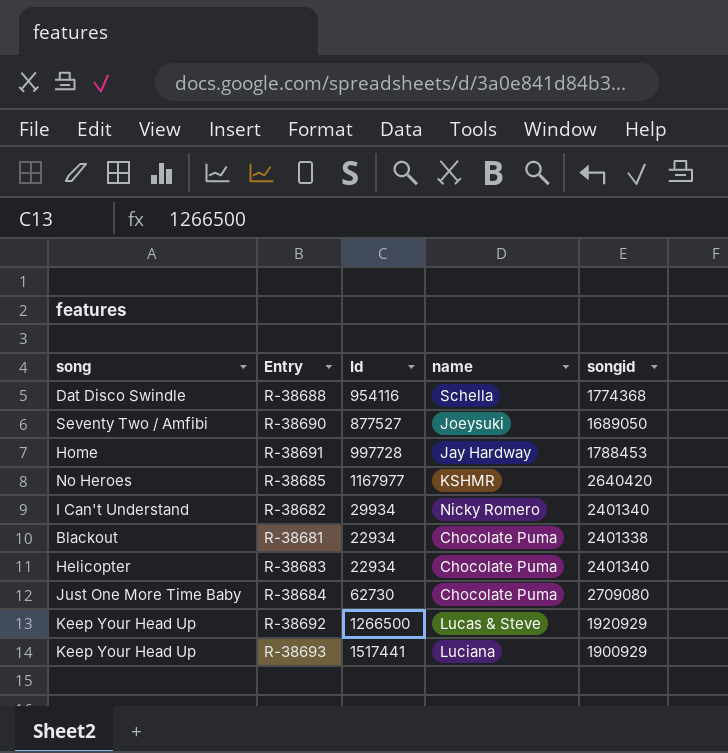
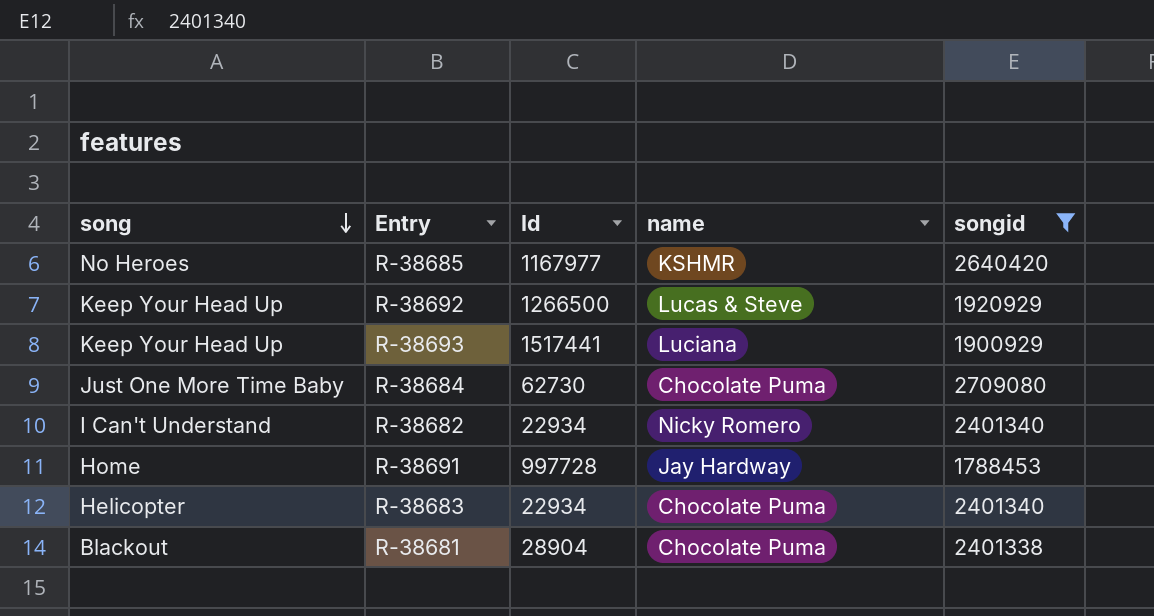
filter: none -> songid >= 1788453
row order: none -> song descending
R-38682 | Id: 29934 -> 22934
R-38681 | Id: 22934 -> 28904

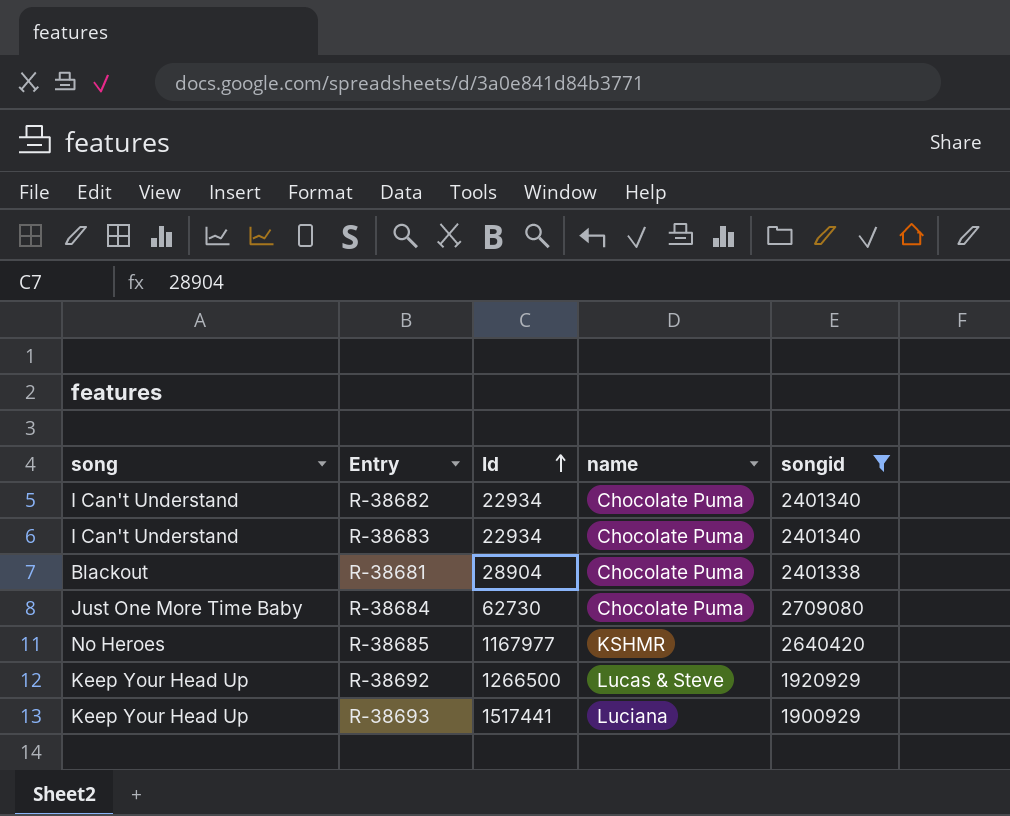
row order: song descending -> Id ascending
row R-38691: Home | 997728 | Jay Hardway | 1788453 -> none
R-38682 | name: Nicky Romero -> Chocolate Puma
R-38683 | song: Helicopter -> I Can't Understand

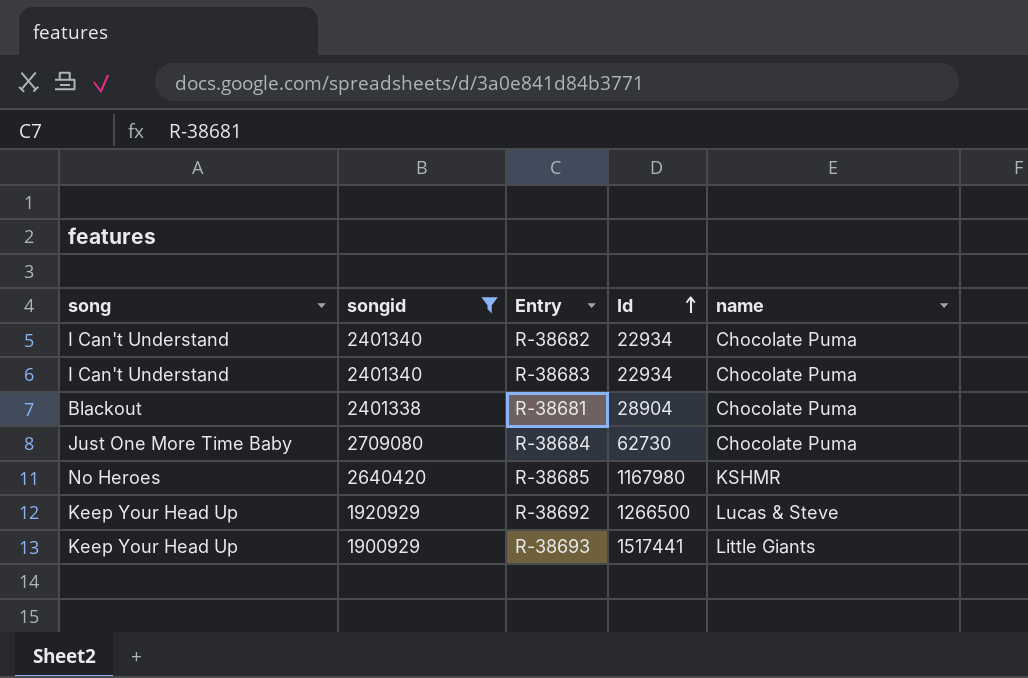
column songid | position: 5 -> 2
R-38685 | Id: 1167977 -> 1167980
R-38693 | name: Luciana -> Little Giants

